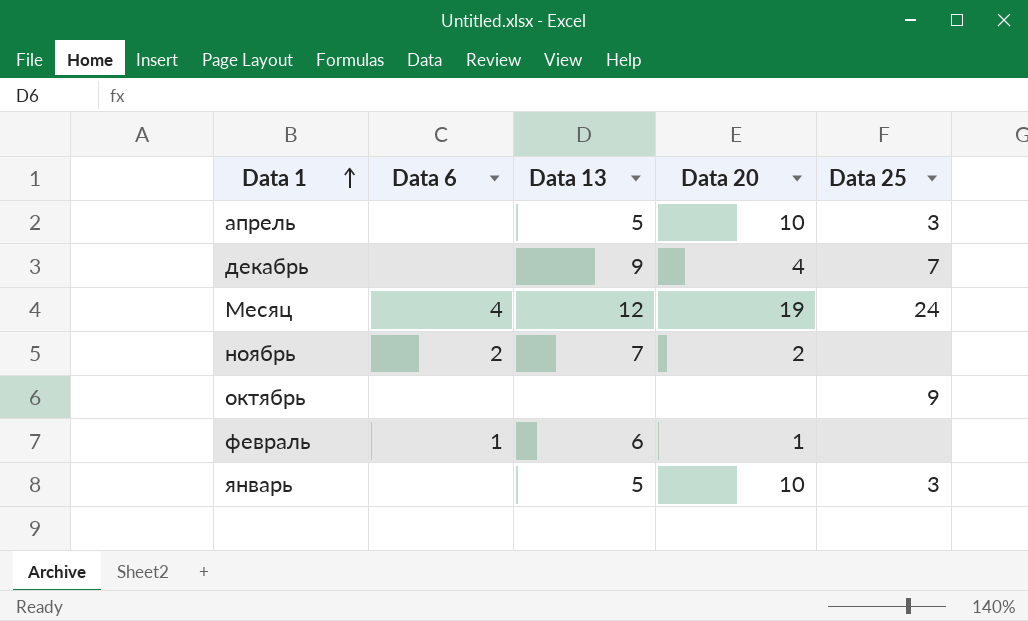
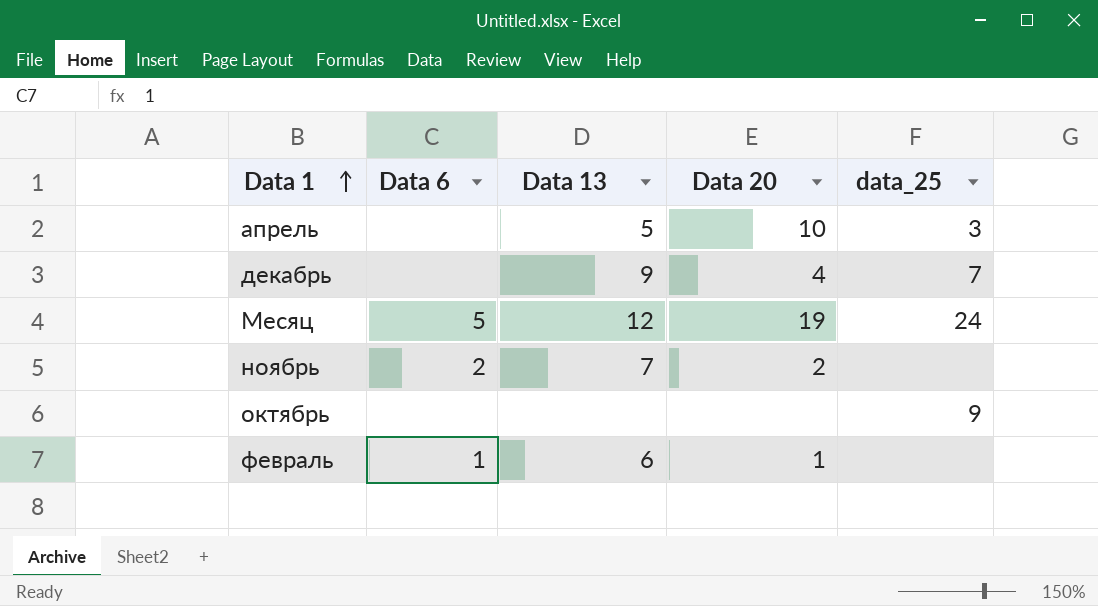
column name: Data 25 -> data_25
row январь: none | 5 | 10 | 3 -> none
Месяц | Data 6: 4 -> 5

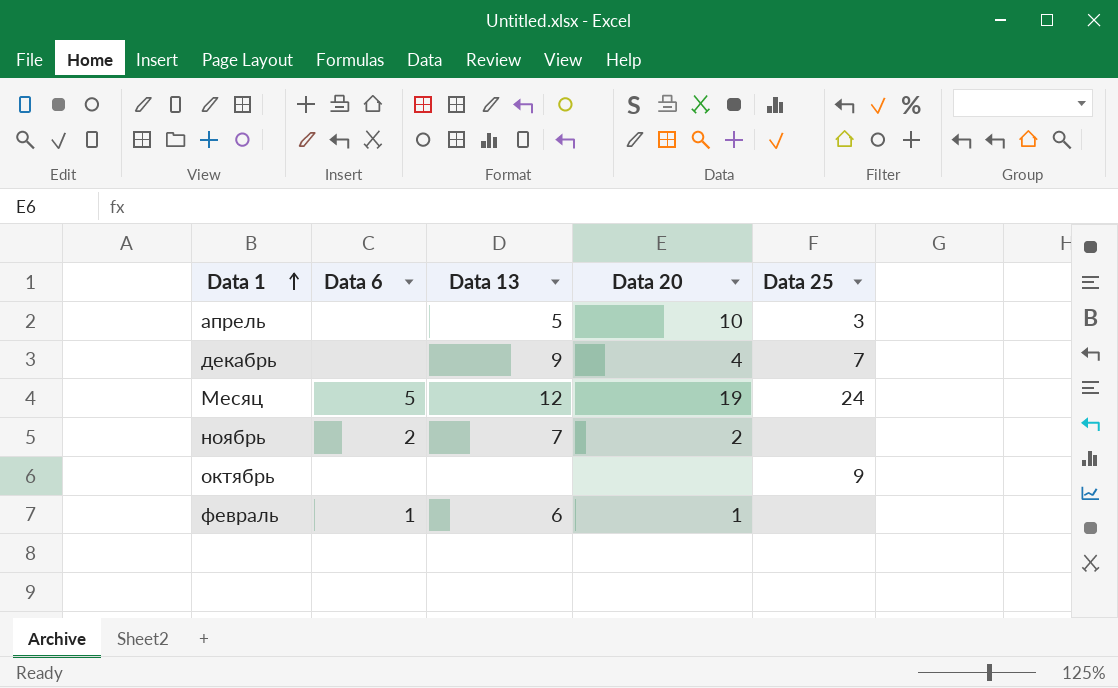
column name: data_25 -> Data 25

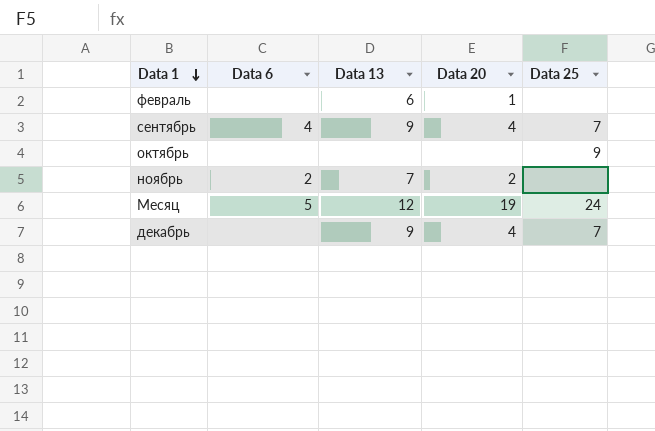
row order: Data 1 ascending -> Data 1 descending
row апрель: none | 5 | 10 | 3 -> none
февраль | Data 6: 1 -> none
row сентябрь: none -> 4 | 9 | 4 | 7

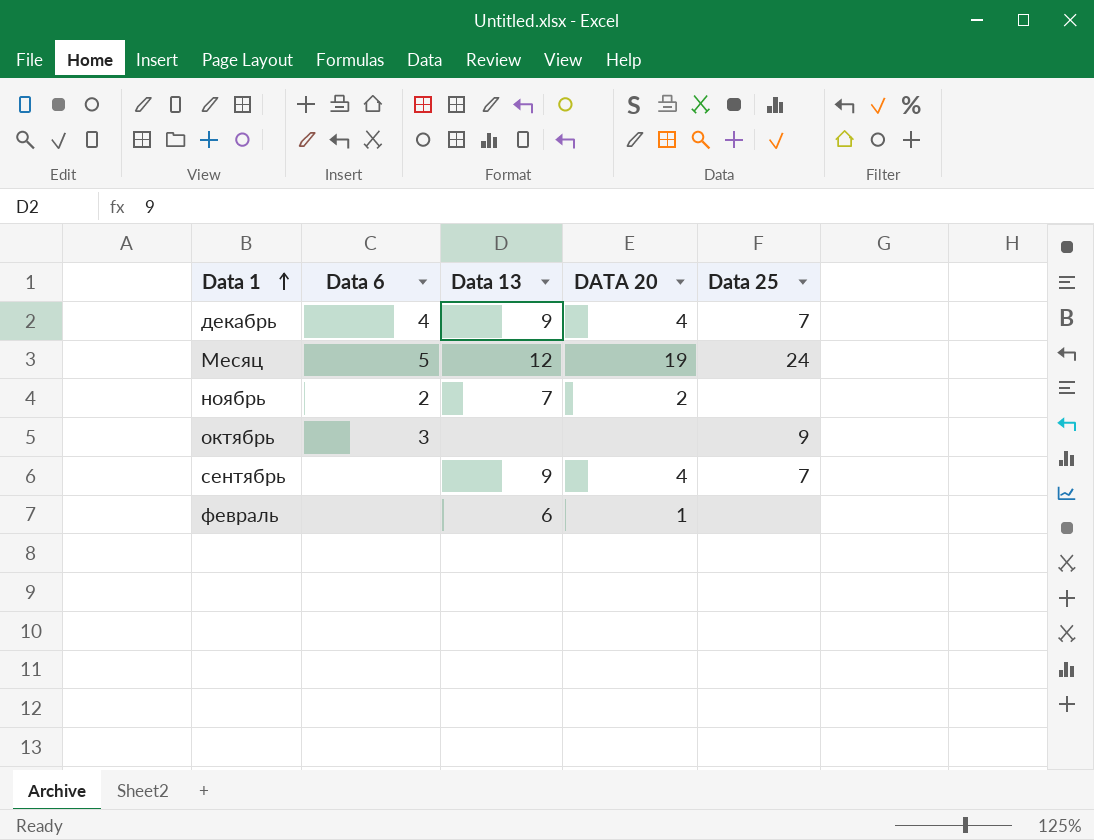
row order: Data 1 descending -> Data 1 ascending
column name: Data 20 -> DATA 20
декабрь | Data 6: none -> 4
октябрь | Data 6: none -> 3
сентябрь | Data 6: 4 -> none

